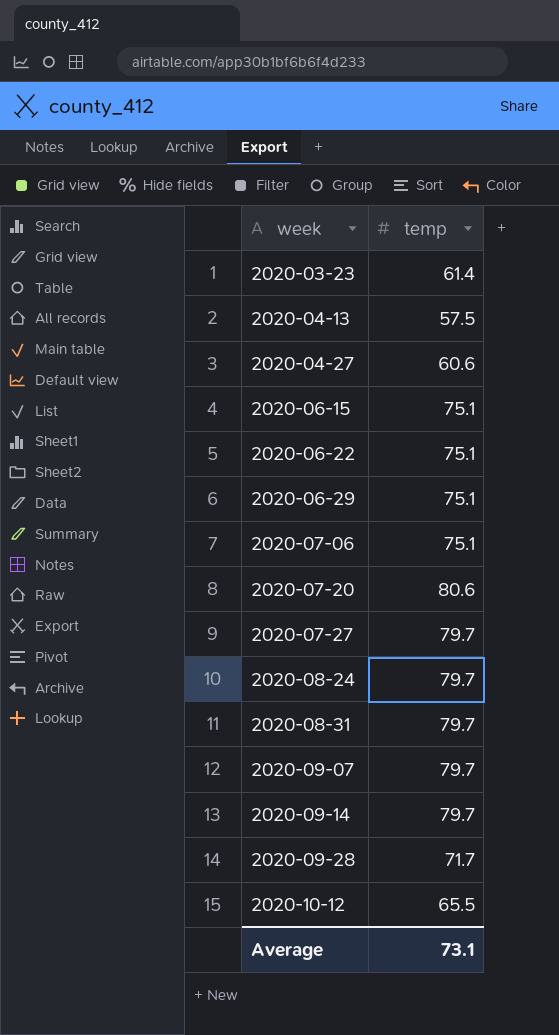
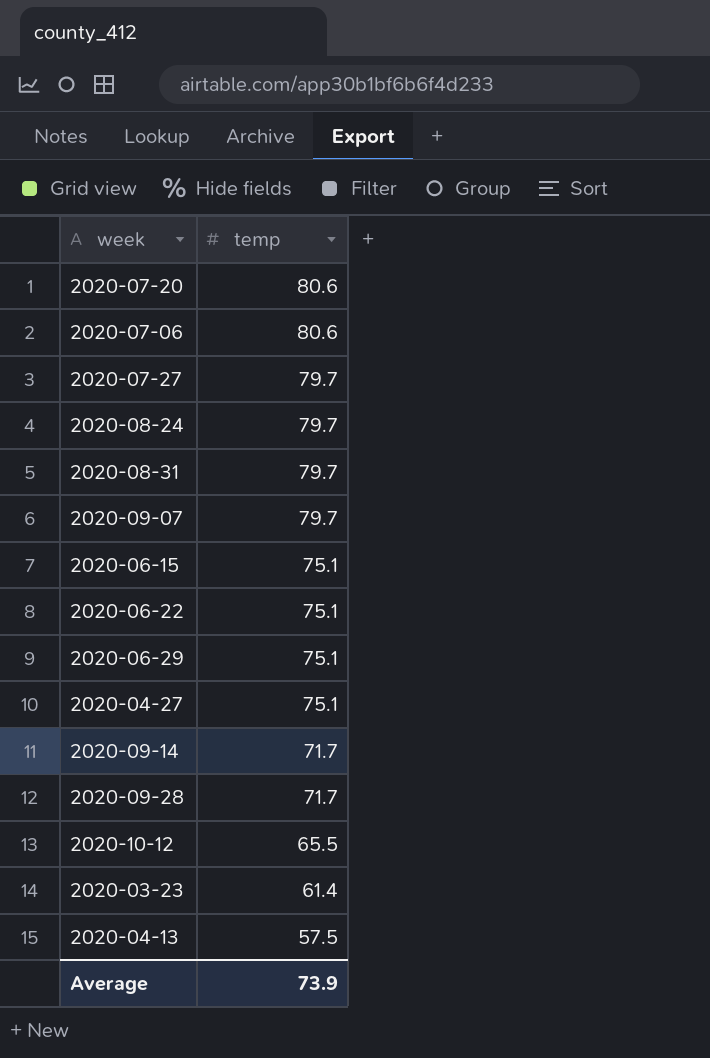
row order: week ascending -> temp descending
2020-07-06 | temp: 75.1 -> 80.6
2020-04-27 | temp: 60.6 -> 75.1
2020-09-14 | temp: 79.7 -> 71.7
Average | temp: 73.1 -> 73.9

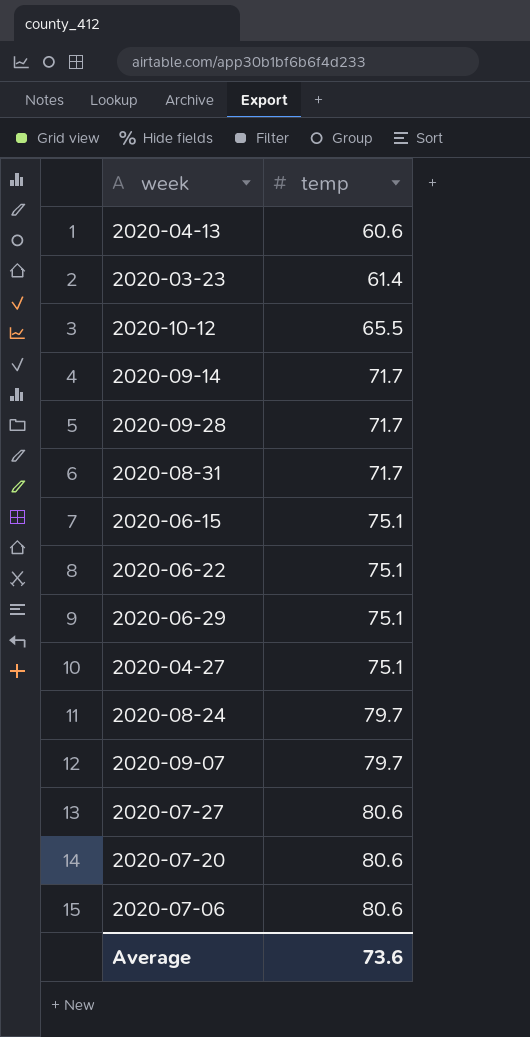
row order: temp descending -> temp ascending
2020-04-13 | temp: 57.5 -> 60.6
2020-08-31 | temp: 79.7 -> 71.7
2020-07-27 | temp: 79.7 -> 80.6
Average | temp: 73.9 -> 73.6

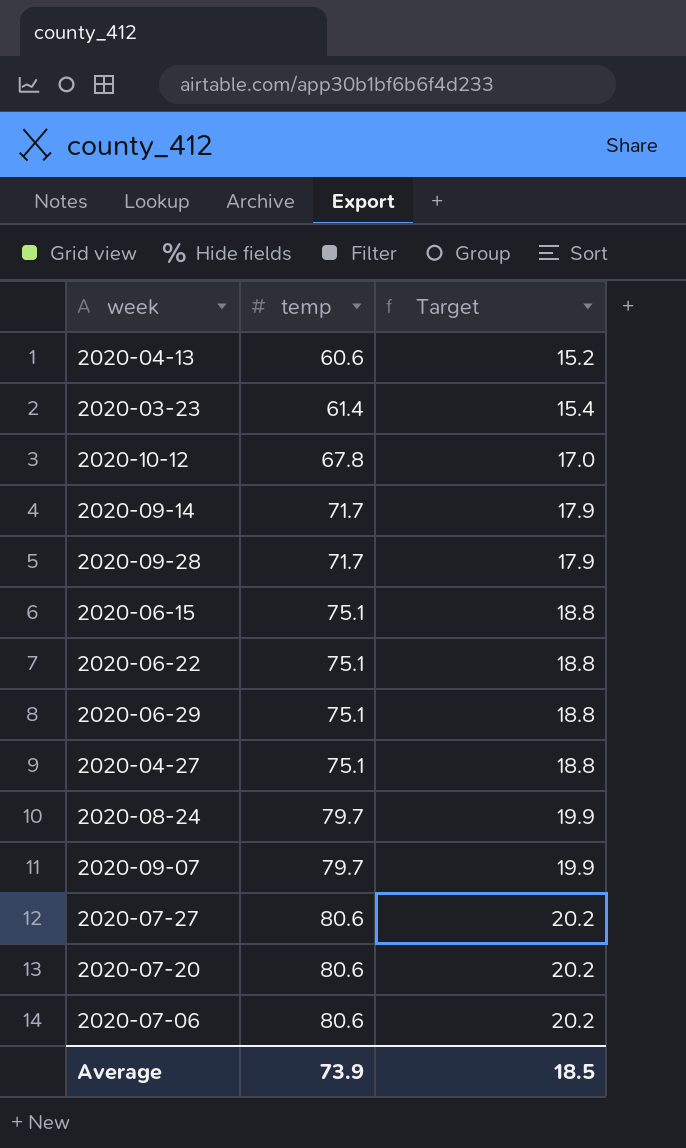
column Target | formula: none -> [temp] * 0.25
row 2020-08-31: 71.7 -> none
2020-10-12 | temp: 65.5 -> 67.8
Average | temp: 73.6 -> 73.9

